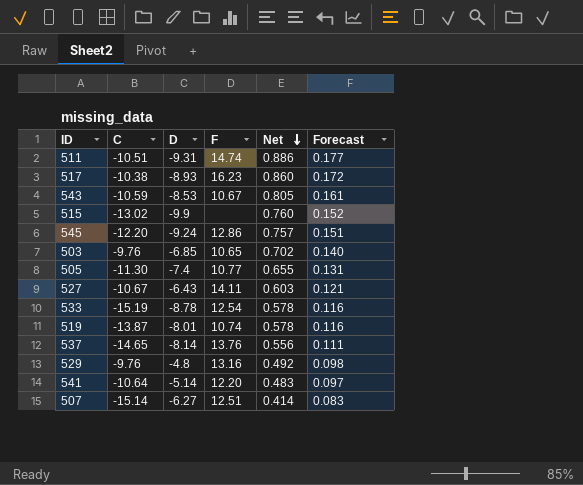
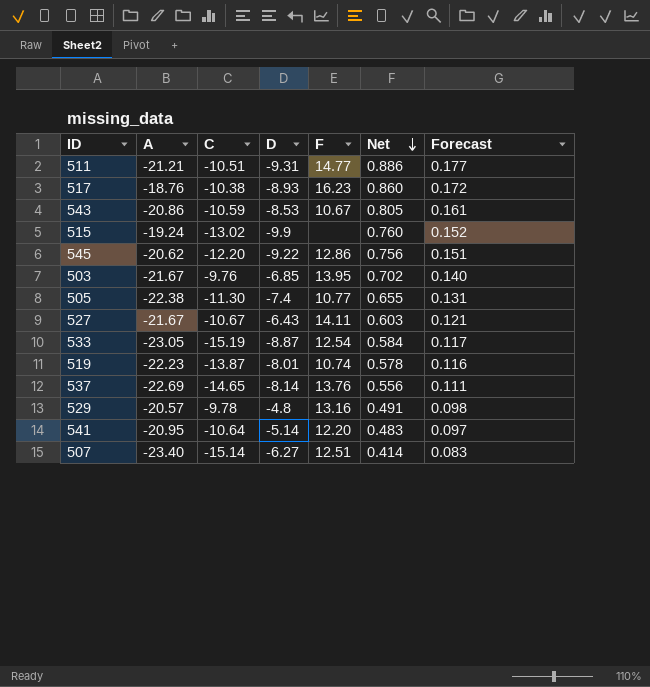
column A | position: none -> 2
511 | F: 14.74 -> 14.77
545 | D: -9.24 -> -9.22
545 | Net: 0.757 -> 0.756
503 | F: 10.65 -> 13.95
533 | D: -8.78 -> -8.87
533 | Net: 0.578 -> 0.584
533 | Forecast: 0.116 -> 0.117
529 | C: -9.76 -> -9.78
529 | Net: 0.492 -> 0.491

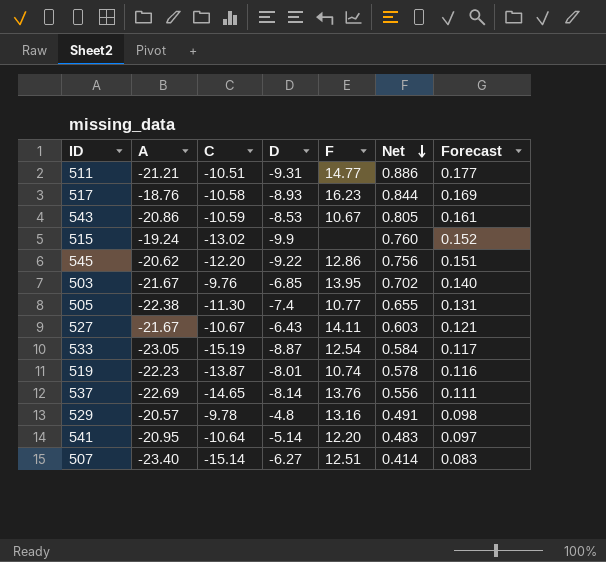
517 | C: -10.38 -> -10.58
517 | Net: 0.860 -> 0.844
517 | Forecast: 0.172 -> 0.169

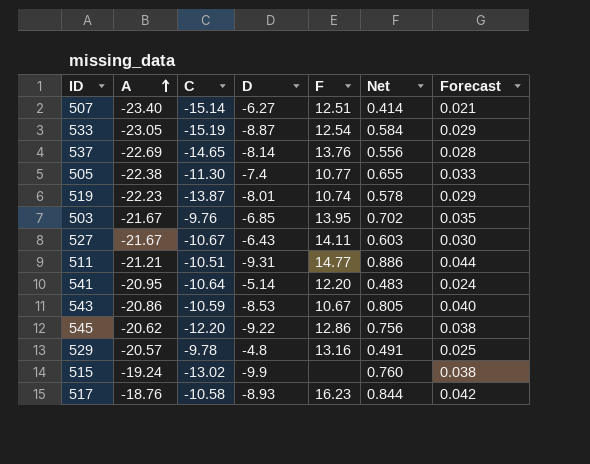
row order: Net descending -> A ascending
column Forecast | formula: [Net] * 0.2 -> [Net] * 0.05

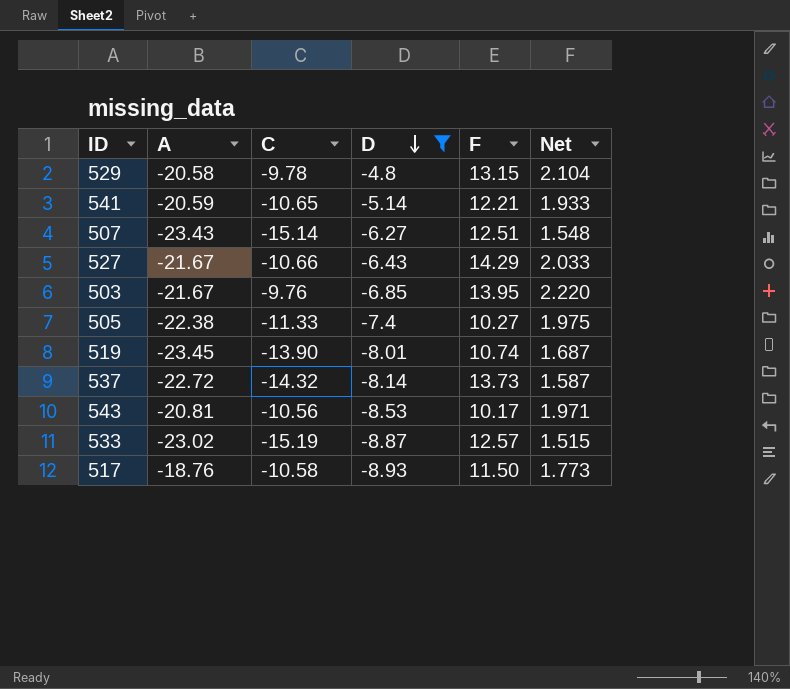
filter: none -> D >= -8.93
row order: A ascending -> D descending
column Forecast | formula: [Net] * 0.05 -> none
column Net | formula: [D] / [C] -> [A] / [C]
529 | A: -20.57 -> -20.58
529 | F: 13.16 -> 13.15
541 | A: -20.95 -> -20.59
541 | C: -10.64 -> -10.65
541 | F: 12.20 -> 12.21
507 | A: -23.40 -> -23.43
527 | C: -10.67 -> -10.66
527 | F: 14.11 -> 14.29
505 | C: -11.30 -> -11.33
505 | F: 10.77 -> 10.27
519 | A: -22.23 -> -23.45
519 | C: -13.87 -> -13.90
537 | A: -22.69 -> -22.72
537 | C: -14.65 -> -14.32
537 | F: 13.76 -> 13.73
543 | A: -20.86 -> -20.81
543 | C: -10.59 -> -10.56
543 | F: 10.67 -> 10.17
533 | A: -23.05 -> -23.02
533 | F: 12.54 -> 12.57
517 | F: 16.23 -> 11.50

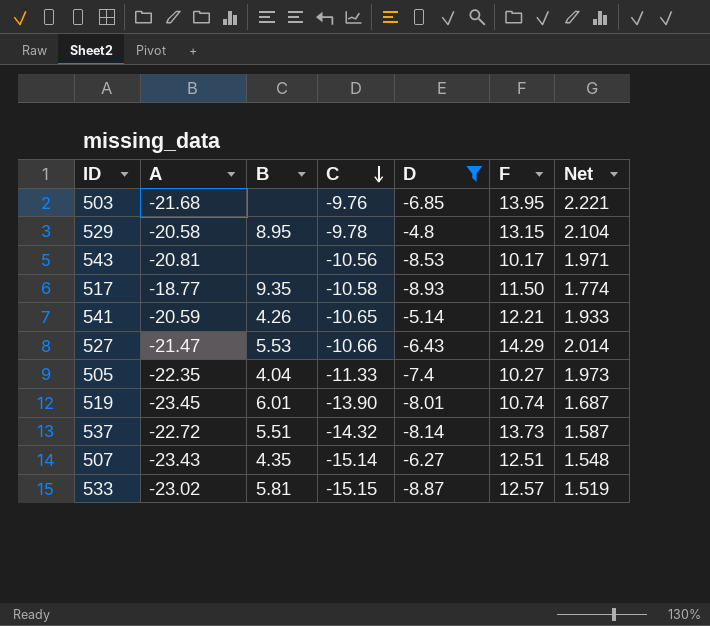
row order: D descending -> C descending
column B | position: none -> 3
503 | A: -21.67 -> -21.68
503 | Net: 2.220 -> 2.221
517 | A: -18.76 -> -18.77
517 | Net: 1.773 -> 1.774
527 | A: -21.67 -> -21.47
527 | Net: 2.033 -> 2.014
505 | A: -22.38 -> -22.35
505 | Net: 1.975 -> 1.973
533 | C: -15.19 -> -15.15
533 | Net: 1.515 -> 1.519

